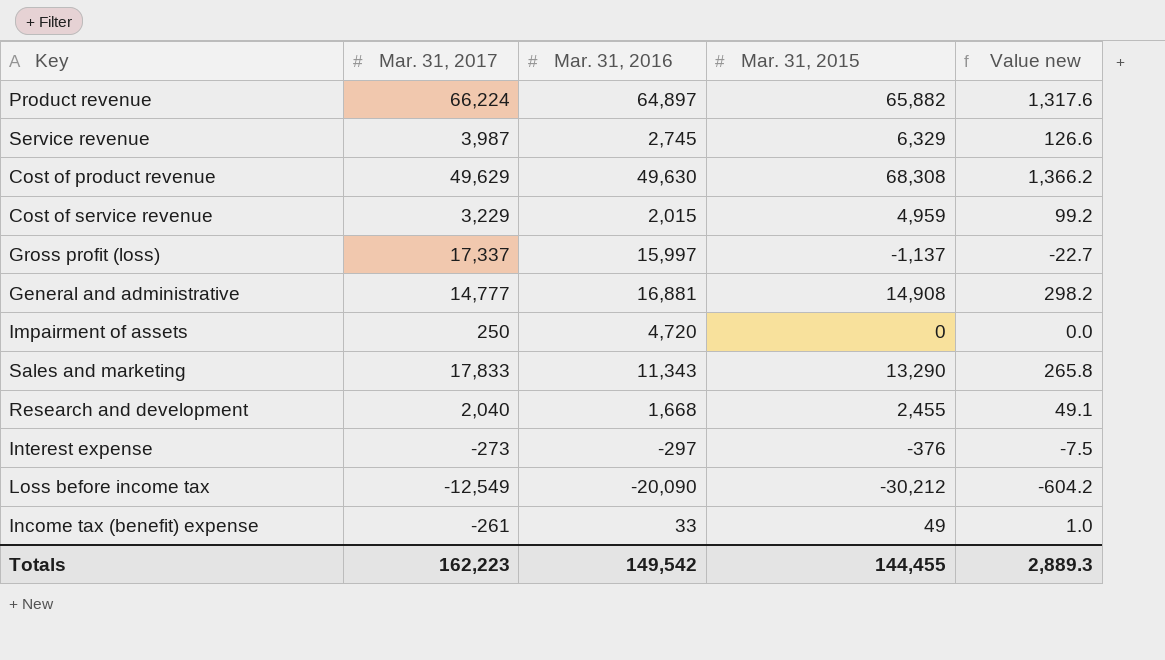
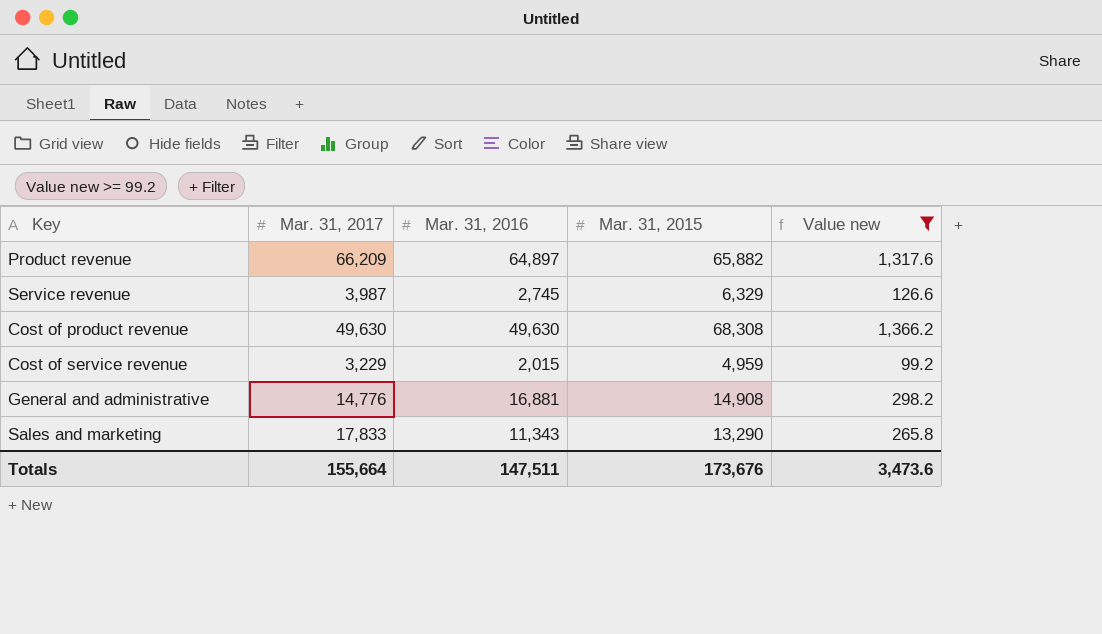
filter: none -> Value new >= 99.2
Product revenue | Mar. 31, 2017: 66,224 -> 66,209
Cost of product revenue | Mar. 31, 2017: 49,629 -> 49,630
General and administrative | Mar. 31, 2017: 14,777 -> 14,776
Totals | Mar. 31, 2017: 162,223 -> 155,664
Totals | Mar. 31, 2016: 149,542 -> 147,511
Totals | Mar. 31, 2015: 144,455 -> 173,676
Totals | Value new: 2,889.3 -> 3,473.6

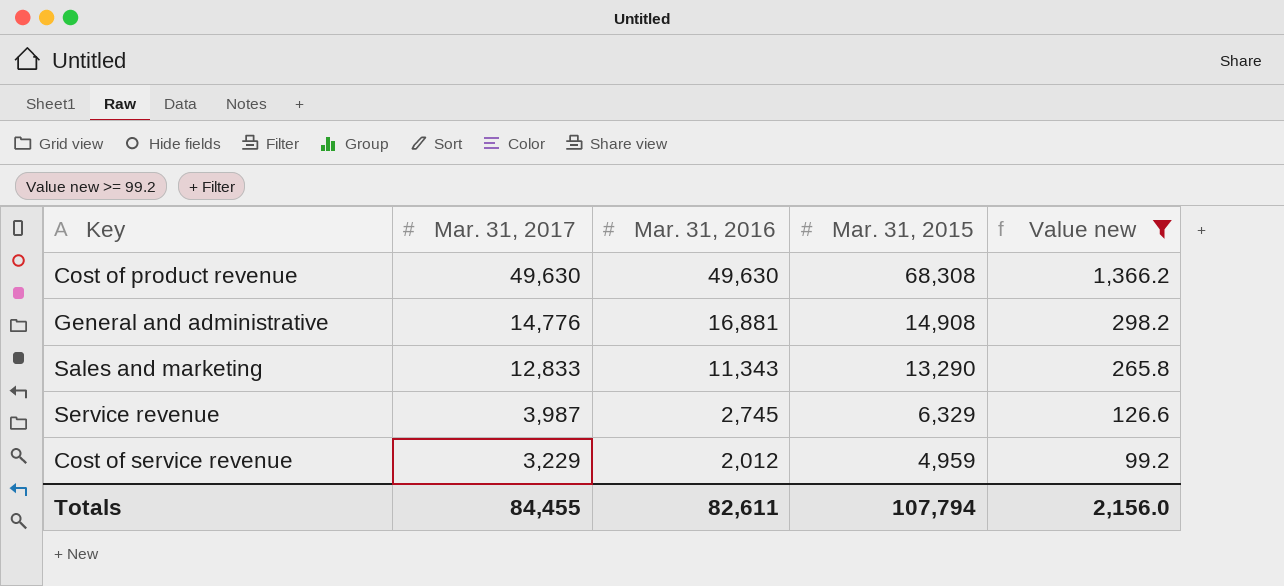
row order: none -> Mar. 31, 2017 descending
row Product revenue: 66,209 | 64,897 | 65,882 | 1,317.6 -> none
Sales and marketing | Mar. 31, 2017: 17,833 -> 12,833
Cost of service revenue | Mar. 31, 2016: 2,015 -> 2,012
Totals | Mar. 31, 2017: 155,664 -> 84,455
Totals | Mar. 31, 2016: 147,511 -> 82,611
Totals | Mar. 31, 2015: 173,676 -> 107,794
Totals | Value new: 3,473.6 -> 2,156.0

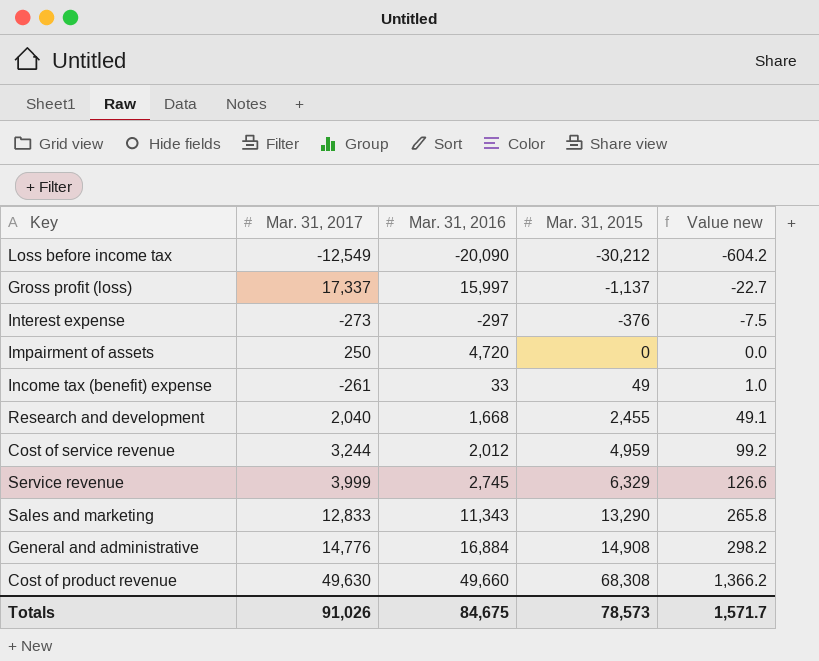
filter: Value new >= 99.2 -> none
row order: Mar. 31, 2017 descending -> Mar. 31, 2015 ascending
Cost of service revenue | Mar. 31, 2017: 3,229 -> 3,244
Service revenue | Mar. 31, 2017: 3,987 -> 3,999
General and administrative | Mar. 31, 2016: 16,881 -> 16,884
Cost of product revenue | Mar. 31, 2016: 49,630 -> 49,660
Totals | Mar. 31, 2017: 84,455 -> 91,026
Totals | Mar. 31, 2016: 82,611 -> 84,675
Totals | Mar. 31, 2015: 107,794 -> 78,573
Totals | Value new: 2,156.0 -> 1,571.7

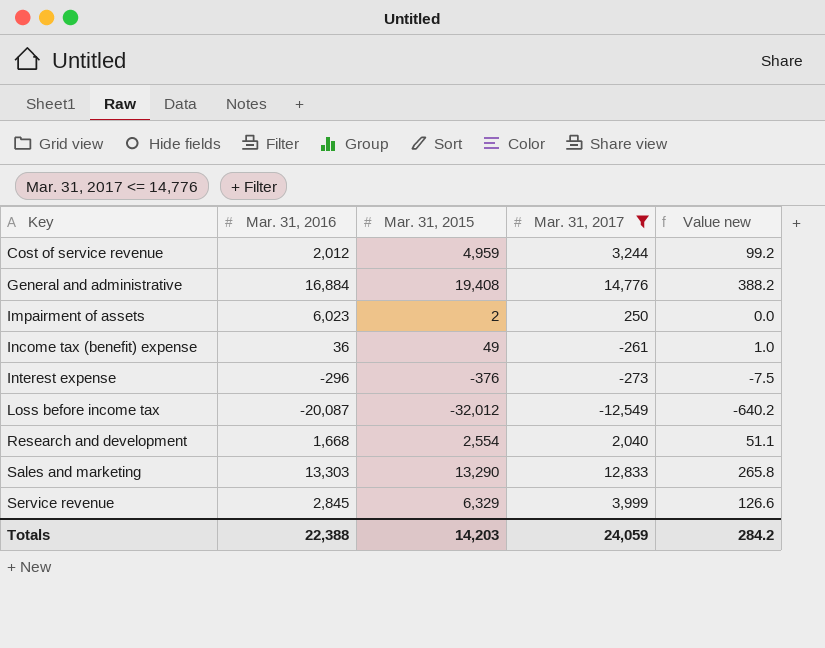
filter: none -> Mar. 31, 2017 <= 14,776
row order: Mar. 31, 2015 ascending -> Key ascending
column Mar. 31, 2017 | position: 2 -> 4
General and administrative | Mar. 31, 2015: 14,908 -> 19,408
General and administrative | Value new: 298.2 -> 388.2
Impairment of assets | Mar. 31, 2016: 4,720 -> 6,023
Impairment of assets | Mar. 31, 2015: 0 -> 2
Income tax (benefit) expense | Mar. 31, 2016: 33 -> 36
Interest expense | Mar. 31, 2016: -297 -> -296
Loss before income tax | Mar. 31, 2016: -20,090 -> -20,087
Loss before income tax | Mar. 31, 2015: -30,212 -> -32,012
Loss before income tax | Value new: -604.2 -> -640.2
Research and development | Mar. 31, 2015: 2,455 -> 2,554
Research and development | Value new: 49.1 -> 51.1
Sales and marketing | Mar. 31, 2016: 11,343 -> 13,303
Service revenue | Mar. 31, 2016: 2,745 -> 2,845
Totals | Mar. 31, 2016: 84,675 -> 22,388
Totals | Mar. 31, 2015: 78,573 -> 14,203
Totals | Mar. 31, 2017: 91,026 -> 24,059
Totals | Value new: 1,571.7 -> 284.2

